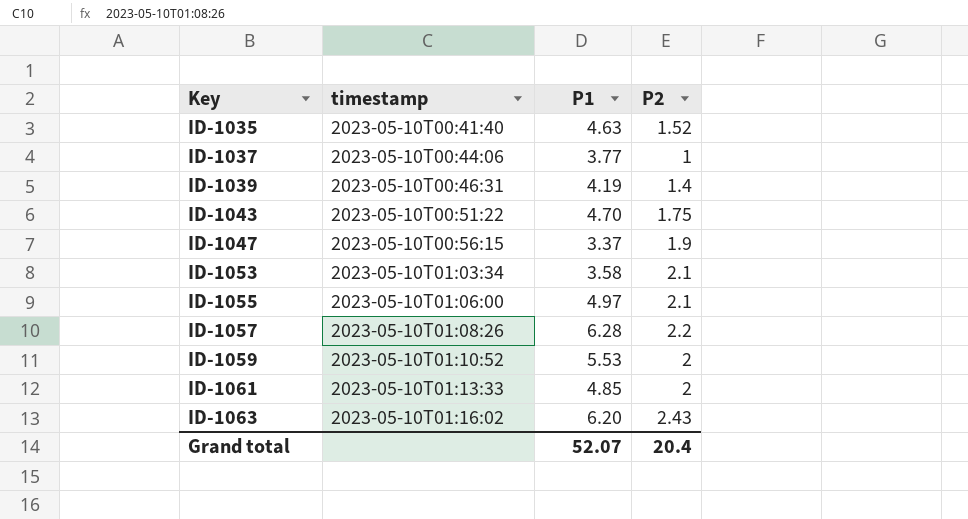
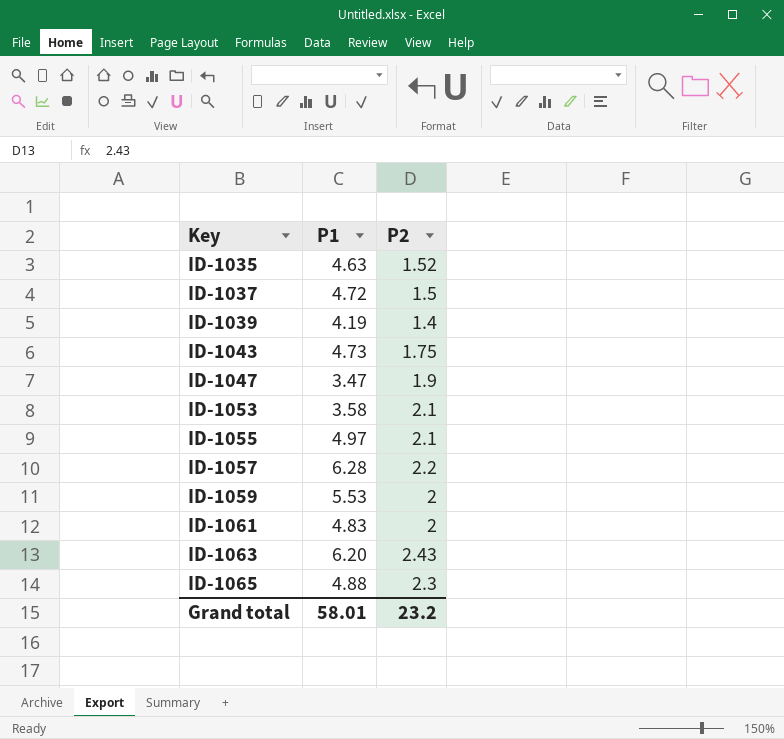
column timestamp | position: 2 -> none
ID-1037 | P1: 3.77 -> 4.72
ID-1037 | P2: 1 -> 1.5
ID-1043 | P1: 4.70 -> 4.73
ID-1047 | P1: 3.37 -> 3.47
ID-1061 | P1: 4.85 -> 4.83
row ID-1065: none -> 4.88 | 2.3
Grand total | P1: 52.07 -> 58.01
Grand total | P2: 20.4 -> 23.2

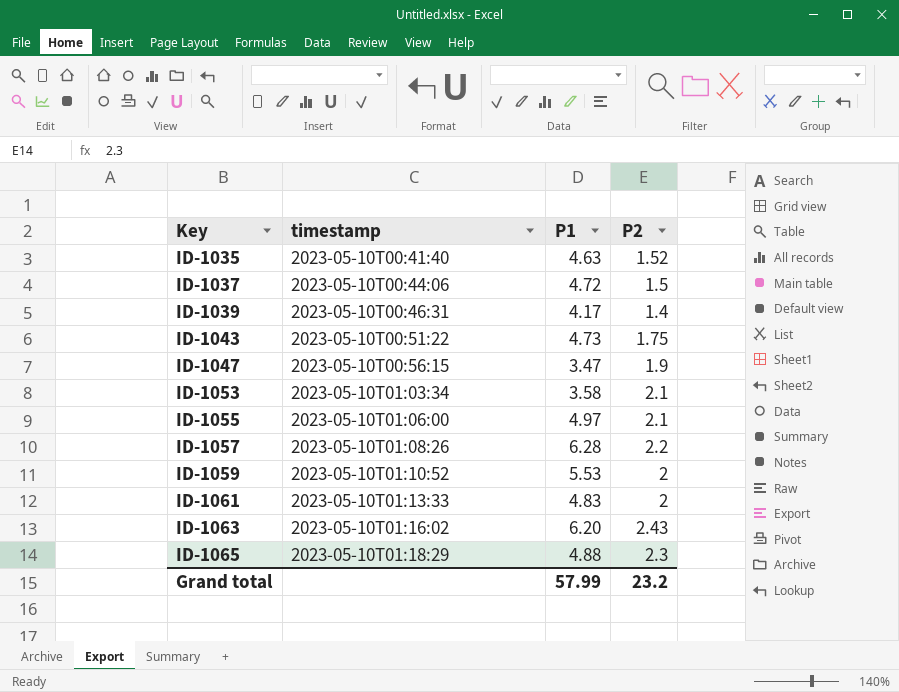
column timestamp | position: none -> 2
ID-1039 | P1: 4.19 -> 4.17
Grand total | P1: 58.01 -> 57.99

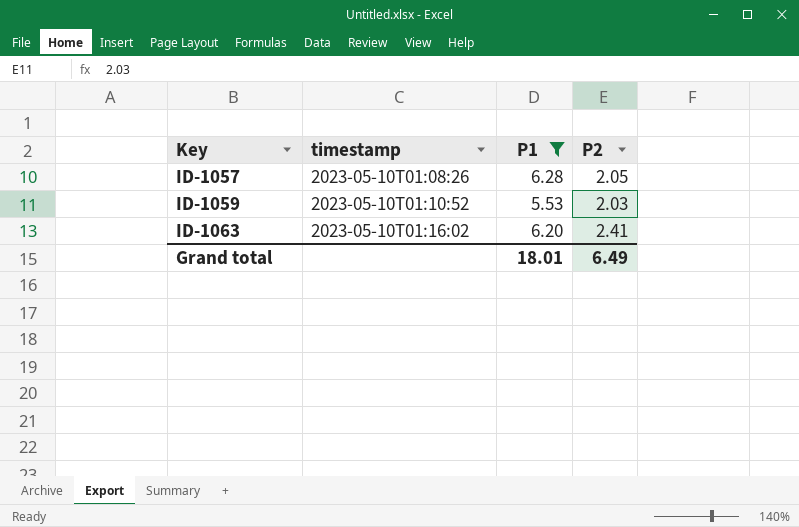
filter: none -> P1 >= 5.53
ID-1057 | P2: 2.2 -> 2.05
ID-1059 | P2: 2 -> 2.03
ID-1063 | P2: 2.43 -> 2.41
Grand total | P1: 57.99 -> 18.01
Grand total | P2: 23.2 -> 6.49

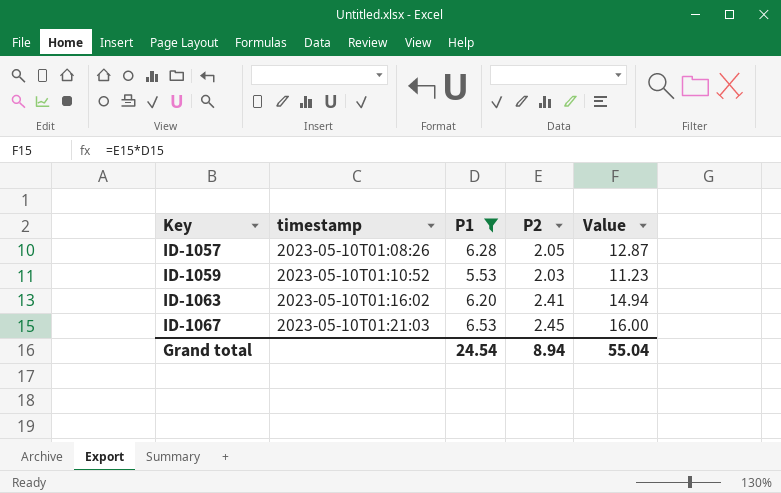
column Value | formula: none -> [P1] * [P2]
row ID-1067: none -> 2023-05-10T01:21:03 | 6.53 | 2.45 | 16.00
Grand total | P1: 18.01 -> 24.54
Grand total | P2: 6.49 -> 8.94

